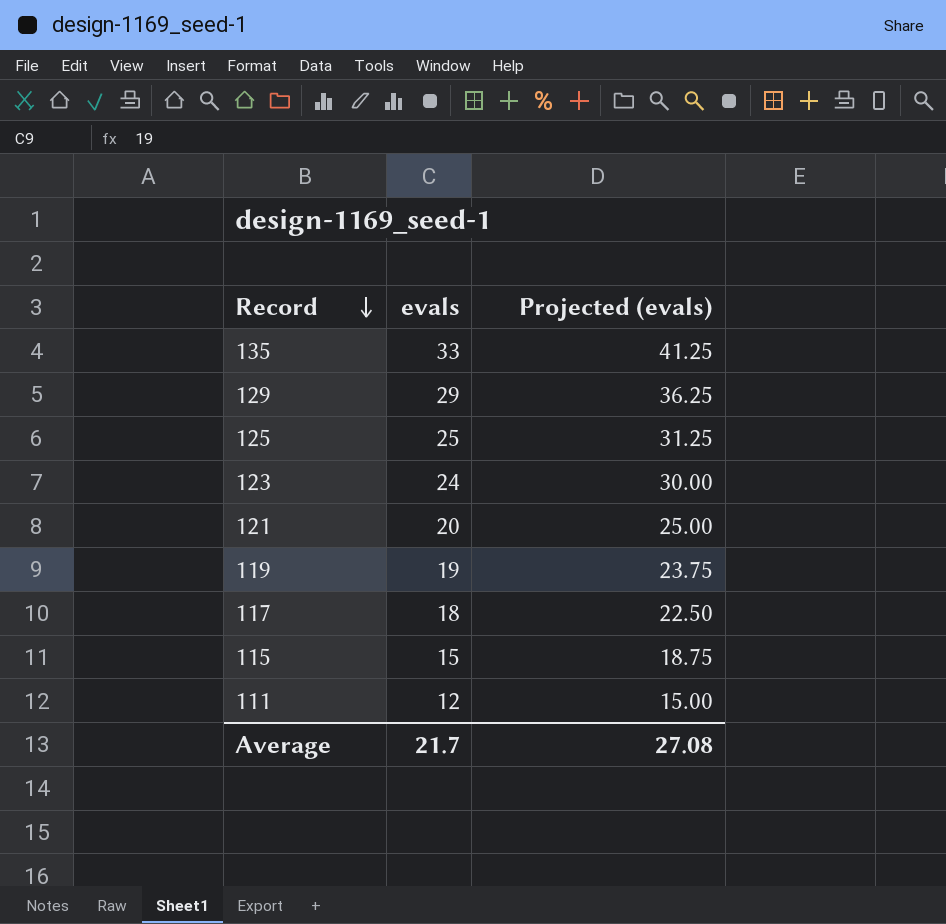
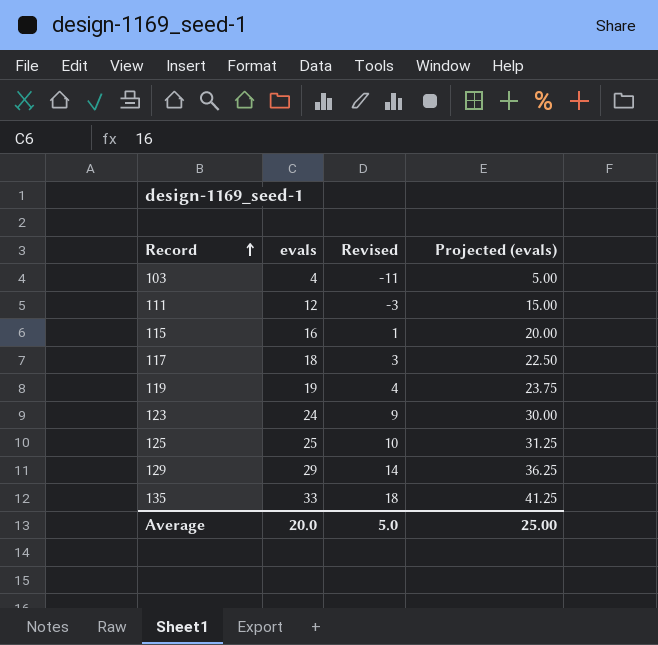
row order: Record descending -> Record ascending
column Revised | formula: none -> [evals] - 15
row 121: 20 | 25.00 -> none
row 103: none -> 4 | -11 | 5.00
115 | evals: 15 -> 16
115 | Projected (evals): 18.75 -> 20.00
Average | evals: 21.7 -> 20.0
Average | Projected (evals): 27.08 -> 25.00

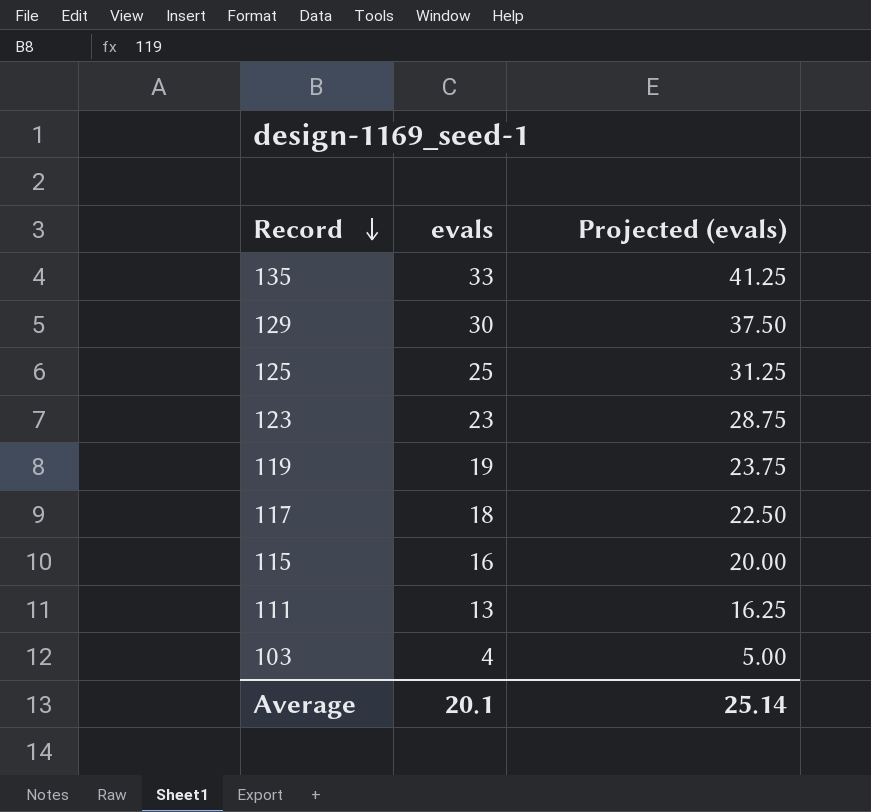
row order: Record ascending -> Record descending
column Revised | formula: [evals] - 15 -> none
129 | evals: 29 -> 30
129 | Projected (evals): 36.25 -> 37.50
123 | evals: 24 -> 23
123 | Projected (evals): 30.00 -> 28.75
111 | evals: 12 -> 13
111 | Projected (evals): 15.00 -> 16.25
Average | evals: 20.0 -> 20.1
Average | Projected (evals): 25.00 -> 25.14

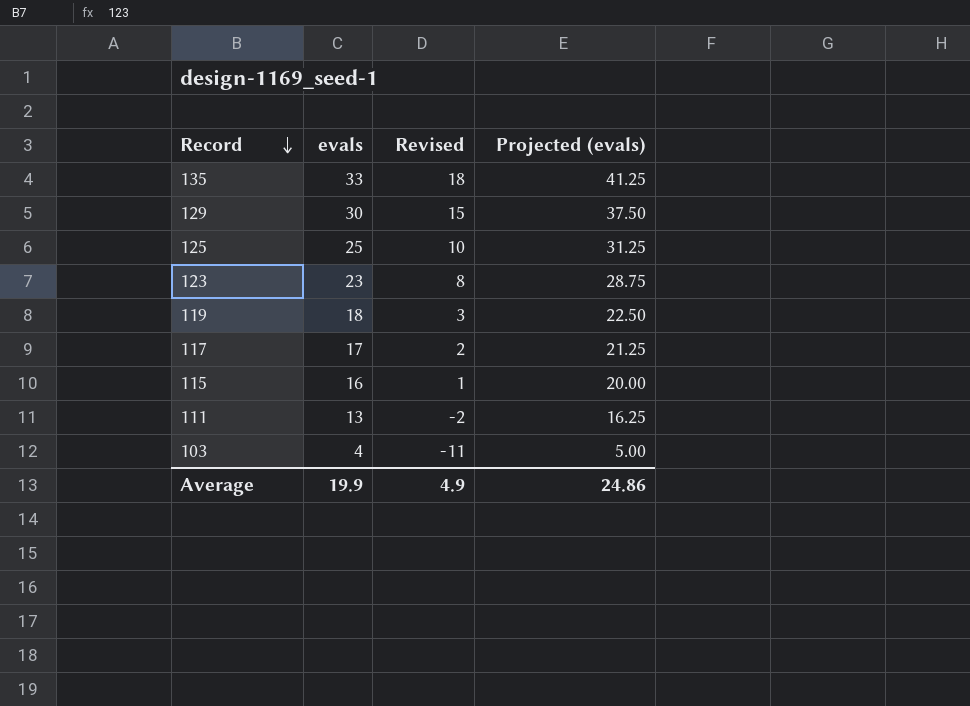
column Revised | formula: none -> [evals] - 15
119 | evals: 19 -> 18
119 | Projected (evals): 23.75 -> 22.50
117 | evals: 18 -> 17
117 | Projected (evals): 22.50 -> 21.25
Average | evals: 20.1 -> 19.9
Average | Projected (evals): 25.14 -> 24.86

